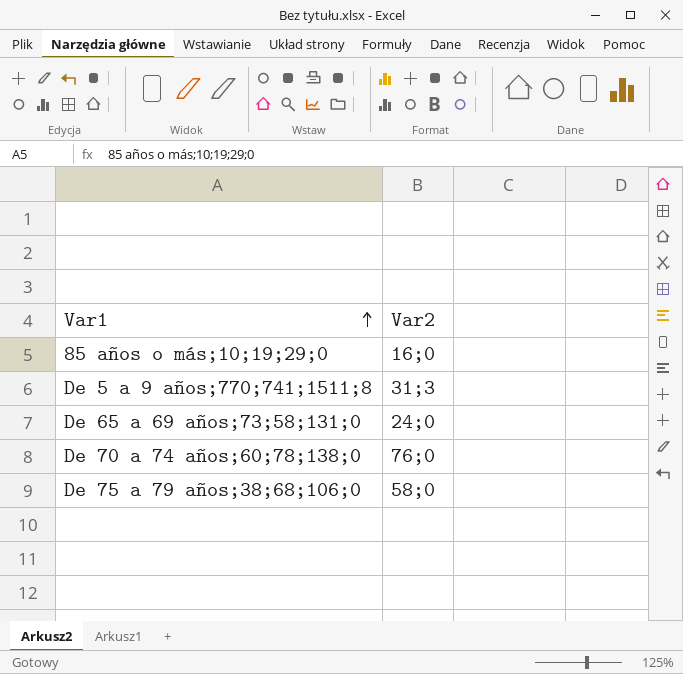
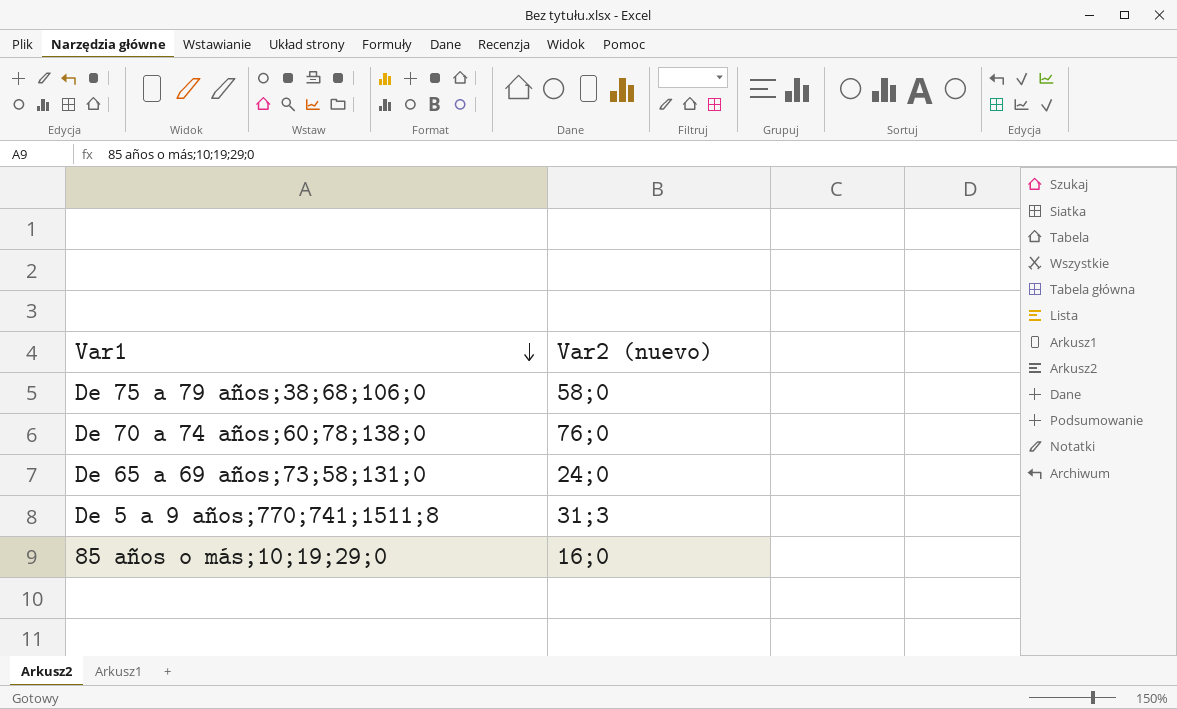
row order: Var1 ascending -> Var1 descending
column name: Var2 -> Var2 (nuevo)

